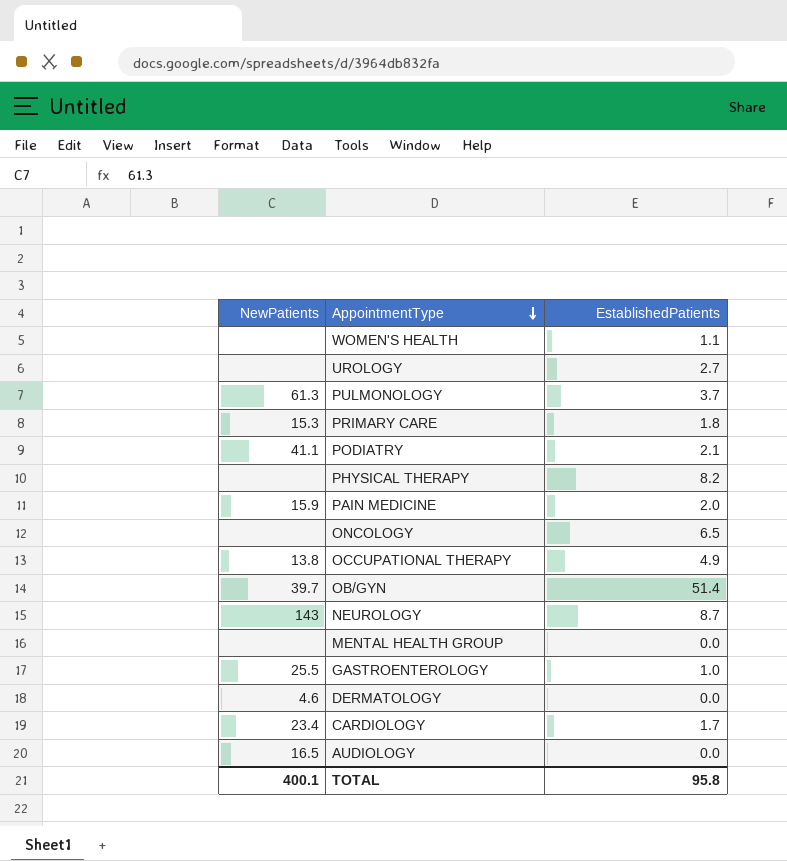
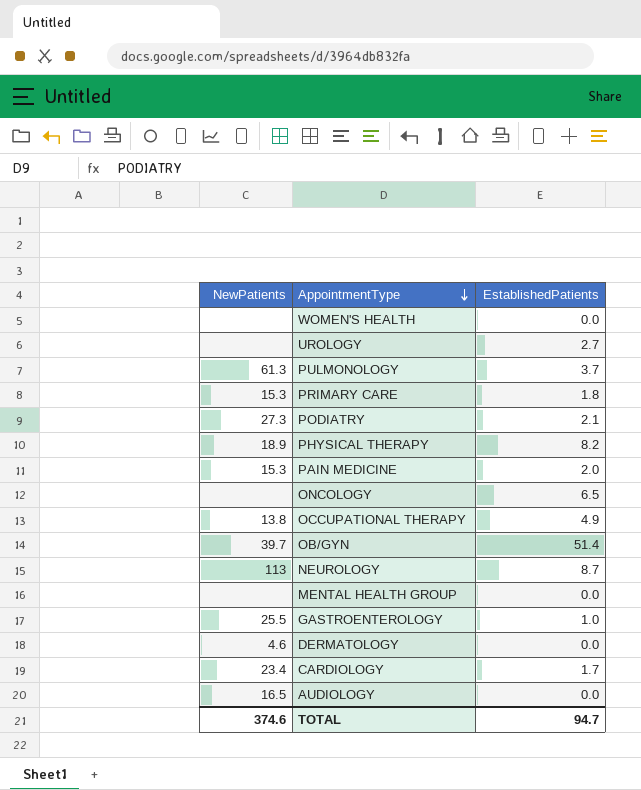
WOMEN'S HEALTH | EstablishedPatients: 1.1 -> 0.0
PODIATRY | NewPatients: 41.1 -> 27.3
PHYSICAL THERAPY | NewPatients: none -> 18.9
PAIN MEDICINE | NewPatients: 15.9 -> 15.3
NEUROLOGY | NewPatients: 143 -> 113
TOTAL | NewPatients: 400.1 -> 374.6
TOTAL | EstablishedPatients: 95.8 -> 94.7

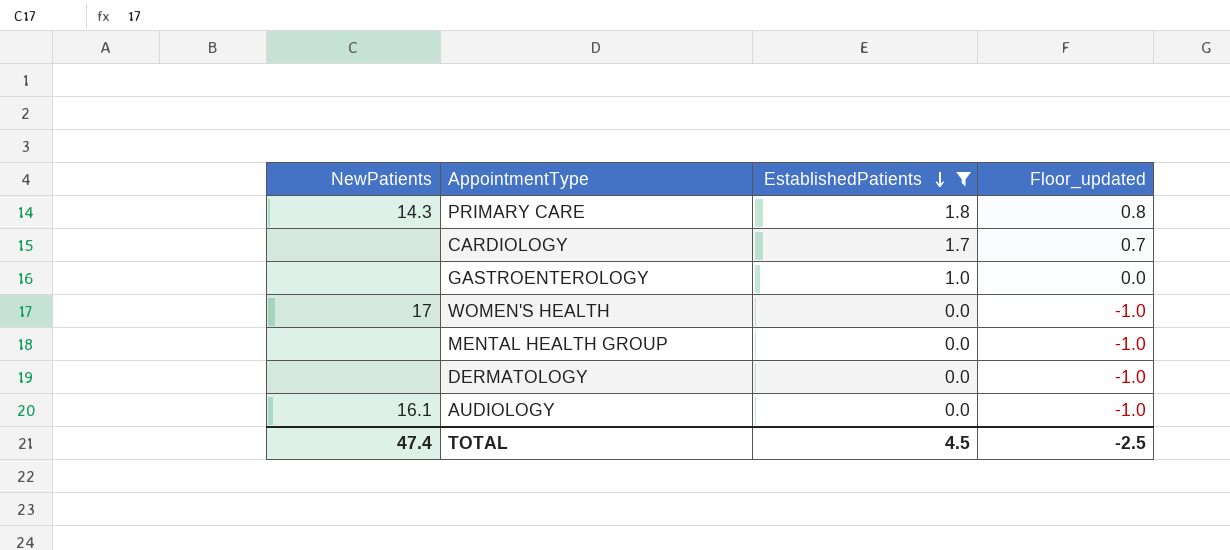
filter: none -> EstablishedPatients <= 1.8
row order: AppointmentType descending -> EstablishedPatients descending
column Floor_updated | formula: none -> [EstablishedPatients] - 1
PRIMARY CARE | NewPatients: 15.3 -> 14.3
CARDIOLOGY | NewPatients: 23.4 -> none
GASTROENTEROLOGY | NewPatients: 25.5 -> none
WOMEN'S HEALTH | NewPatients: none -> 17
DERMATOLOGY | NewPatients: 4.6 -> none
AUDIOLOGY | NewPatients: 16.5 -> 16.1
TOTAL | NewPatients: 374.6 -> 47.4
TOTAL | EstablishedPatients: 94.7 -> 4.5

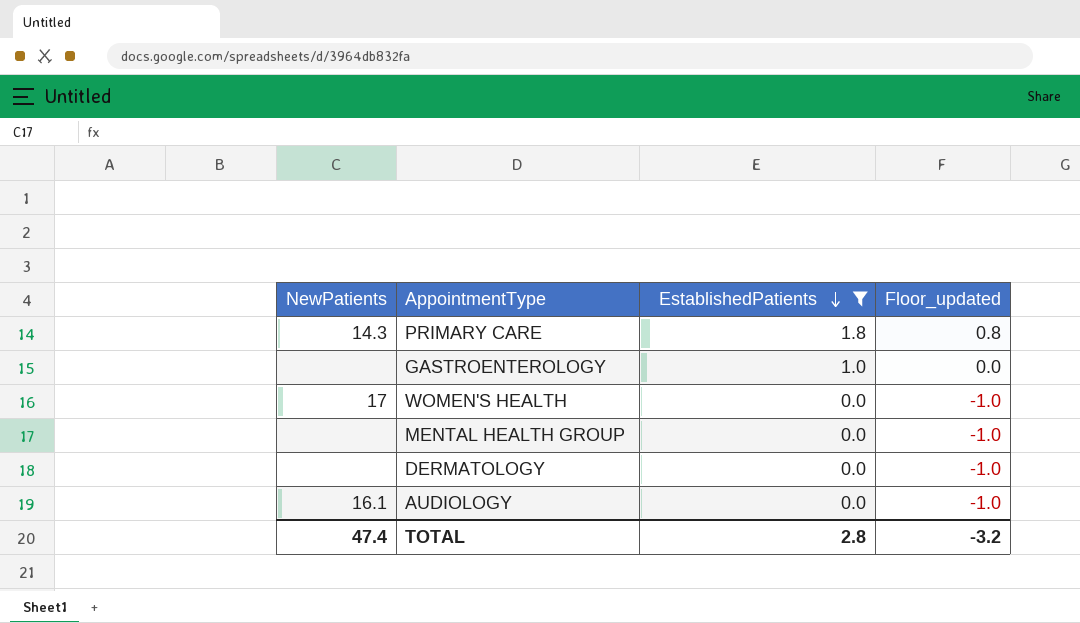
row CARDIOLOGY: none | 1.7 | 0.7 -> none
TOTAL | EstablishedPatients: 4.5 -> 2.8
TOTAL | Floor_updated: -2.5 -> -3.2

